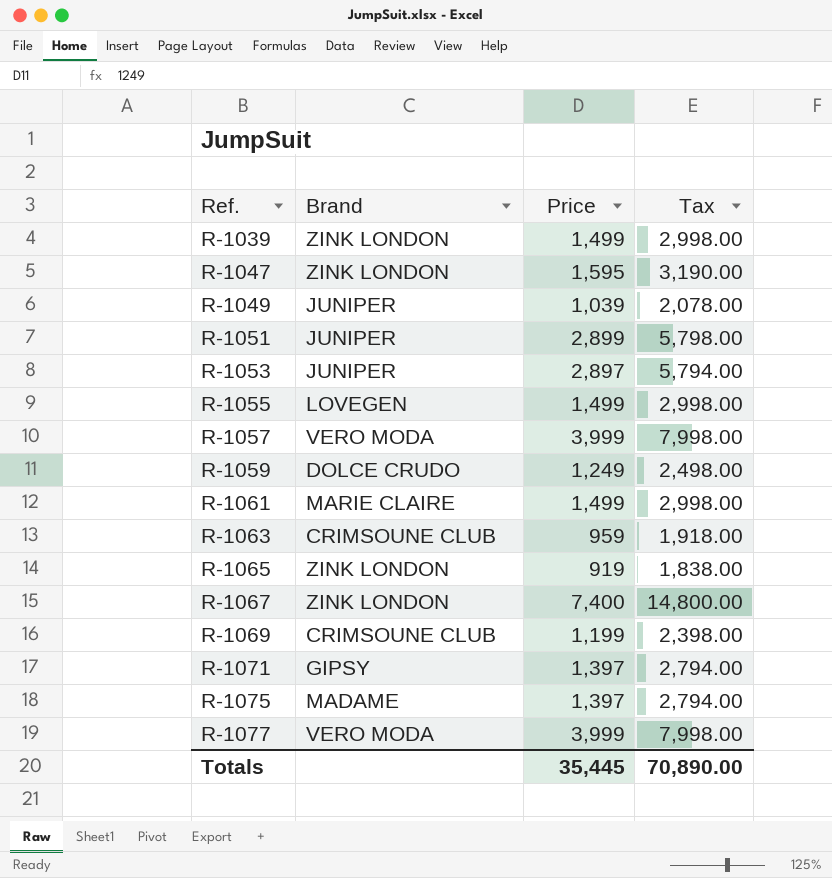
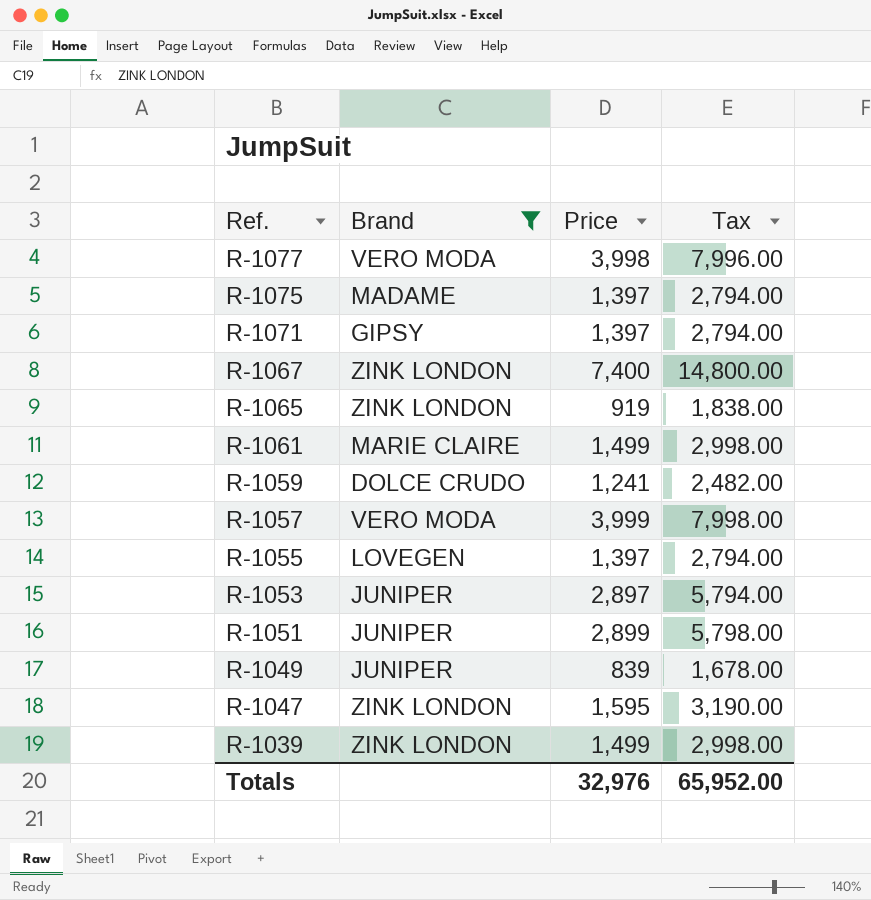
filter: none -> Brand != CRIMSOUNE CLUB
row order: Ref. ascending -> Ref. descending
R-1077 | Price: 3,999 -> 3,998
R-1077 | Tax: 7,998.00 -> 7,996.00
R-1059 | Price: 1,249 -> 1,241
R-1059 | Tax: 2,498.00 -> 2,482.00
R-1055 | Price: 1,499 -> 1,397
R-1055 | Tax: 2,998.00 -> 2,794.00
R-1049 | Price: 1,039 -> 839
R-1049 | Tax: 2,078.00 -> 1,678.00
Totals | Price: 35,445 -> 32,976
Totals | Tax: 70,890.00 -> 65,952.00

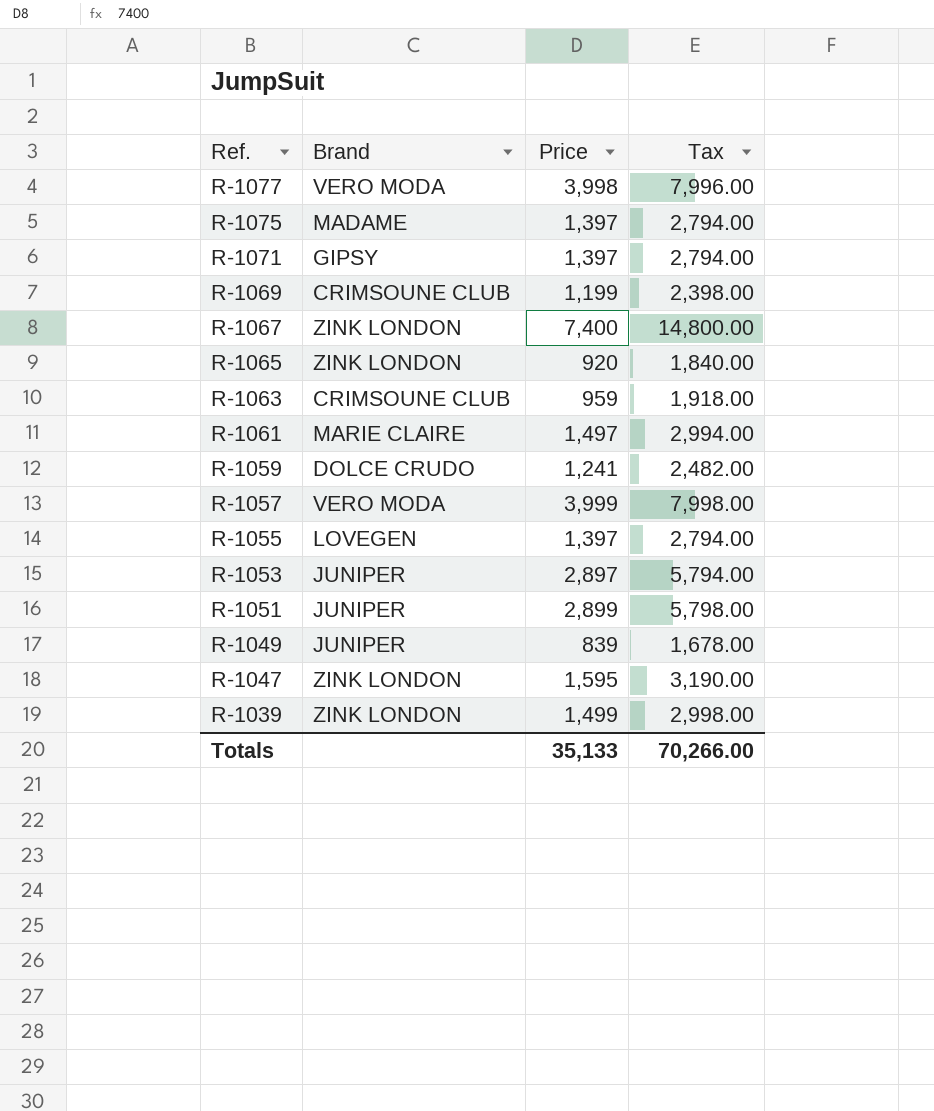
filter: Brand != CRIMSOUNE CLUB -> none
R-1065 | Price: 919 -> 920
R-1065 | Tax: 1,838.00 -> 1,840.00
R-1061 | Price: 1,499 -> 1,497
R-1061 | Tax: 2,998.00 -> 2,994.00
Totals | Price: 32,976 -> 35,133
Totals | Tax: 65,952.00 -> 70,266.00

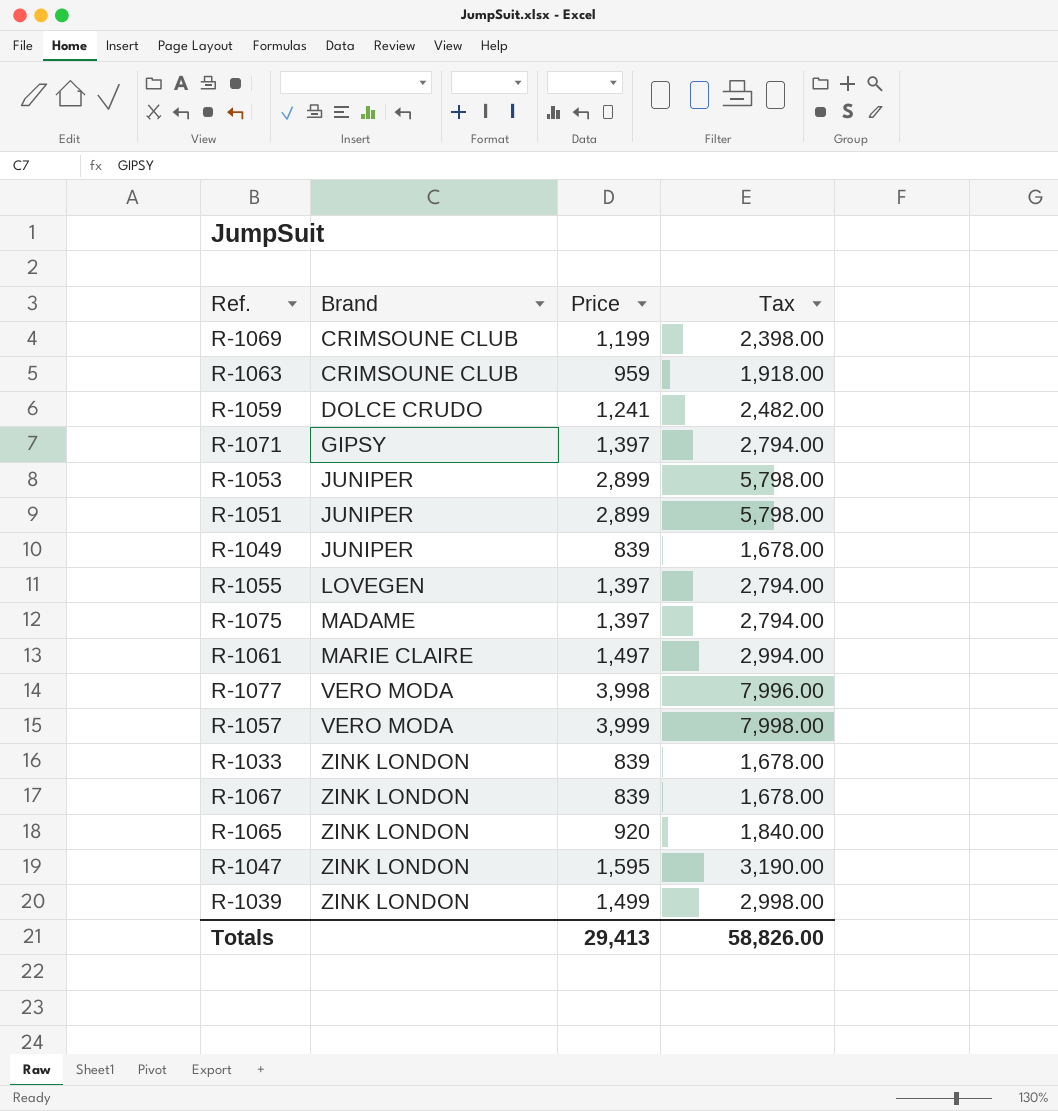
row order: Ref. descending -> Brand ascending
R-1053 | Price: 2,897 -> 2,899
R-1053 | Tax: 5,794.00 -> 5,798.00
row R-1033: none -> ZINK LONDON | 839 | 1,678.00
R-1067 | Price: 7,400 -> 839
R-1067 | Tax: 14,800.00 -> 1,678.00
Totals | Price: 35,133 -> 29,413
Totals | Tax: 70,266.00 -> 58,826.00

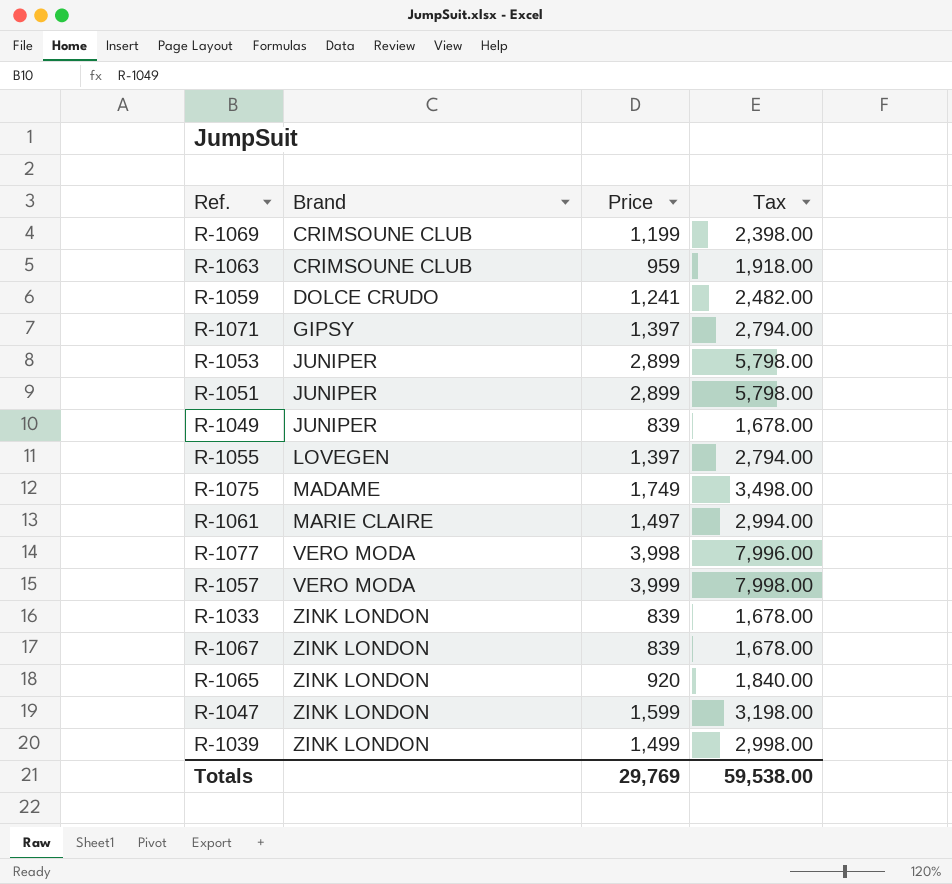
R-1075 | Price: 1,397 -> 1,749
R-1075 | Tax: 2,794.00 -> 3,498.00
R-1047 | Price: 1,595 -> 1,599
R-1047 | Tax: 3,190.00 -> 3,198.00
Totals | Price: 29,413 -> 29,769
Totals | Tax: 58,826.00 -> 59,538.00

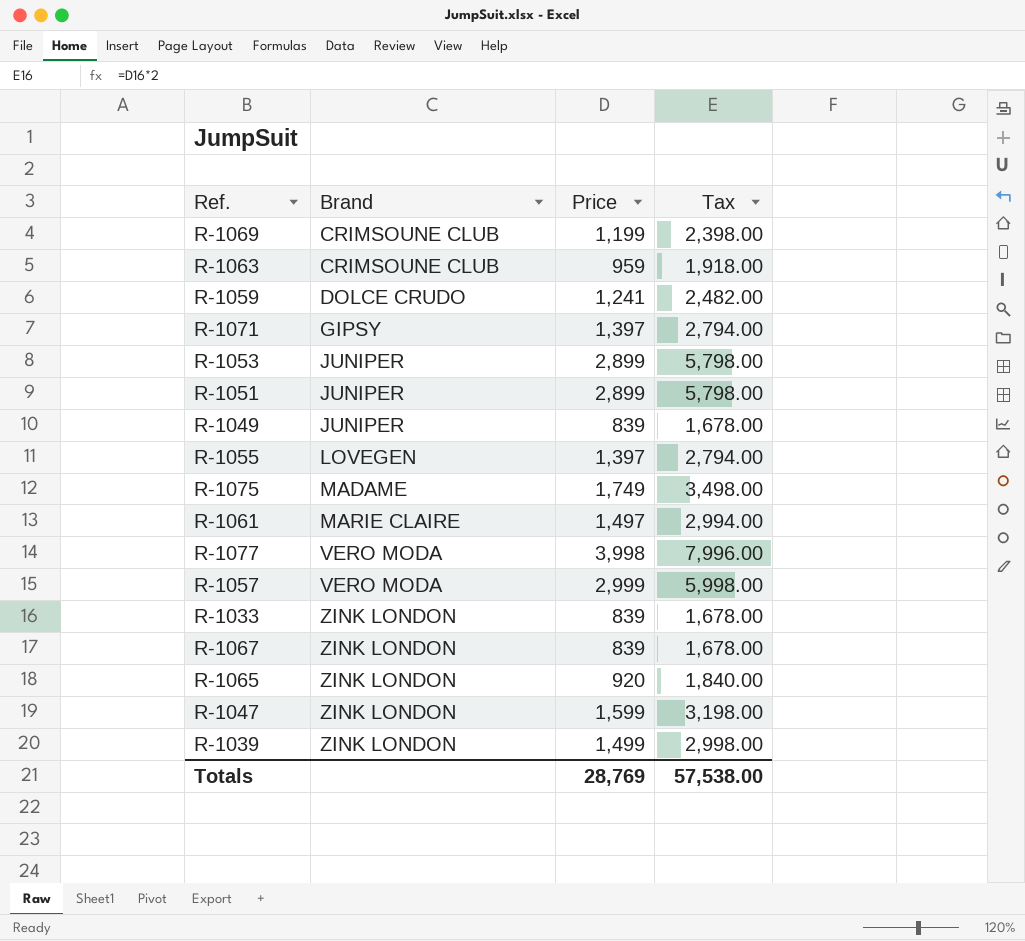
R-1057 | Price: 3,999 -> 2,999
R-1057 | Tax: 7,998.00 -> 5,998.00
Totals | Price: 29,769 -> 28,769
Totals | Tax: 59,538.00 -> 57,538.00

